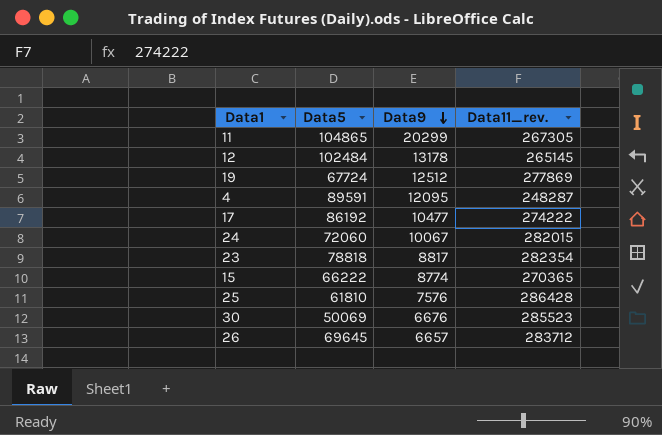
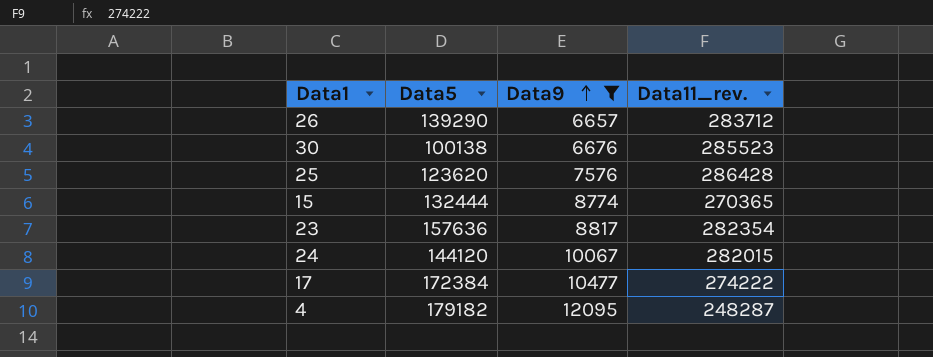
filter: none -> Data9 <= 12095
row order: Data9 descending -> Data9 ascending
26 | Data5: 69645 -> 139290
30 | Data5: 50069 -> 100138
25 | Data5: 61810 -> 123620
15 | Data5: 66222 -> 132444
23 | Data5: 78818 -> 157636
24 | Data5: 72060 -> 144120
17 | Data5: 86192 -> 172384
4 | Data5: 89591 -> 179182

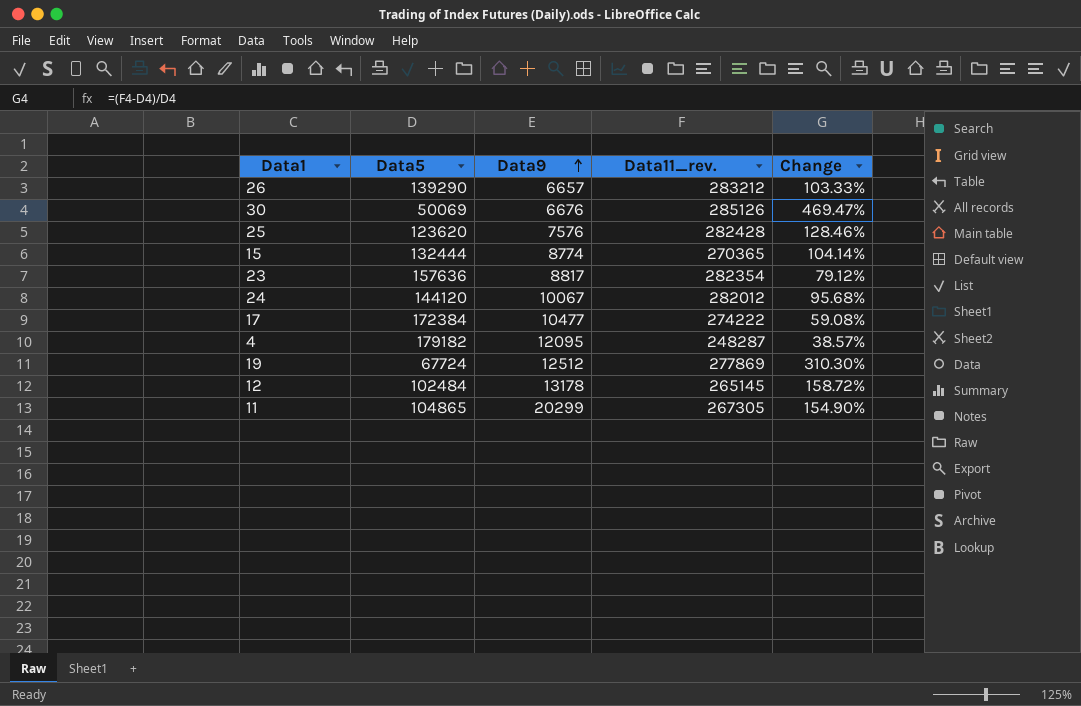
filter: Data9 <= 12095 -> none
column Change | formula: none -> ([Data11_rev.] - [Data5]) / [Data5]
26 | Data11_rev.: 283712 -> 283212
30 | Data5: 100138 -> 50069
30 | Data11_rev.: 285523 -> 285126
25 | Data11_rev.: 286428 -> 282428
24 | Data11_rev.: 282015 -> 282012

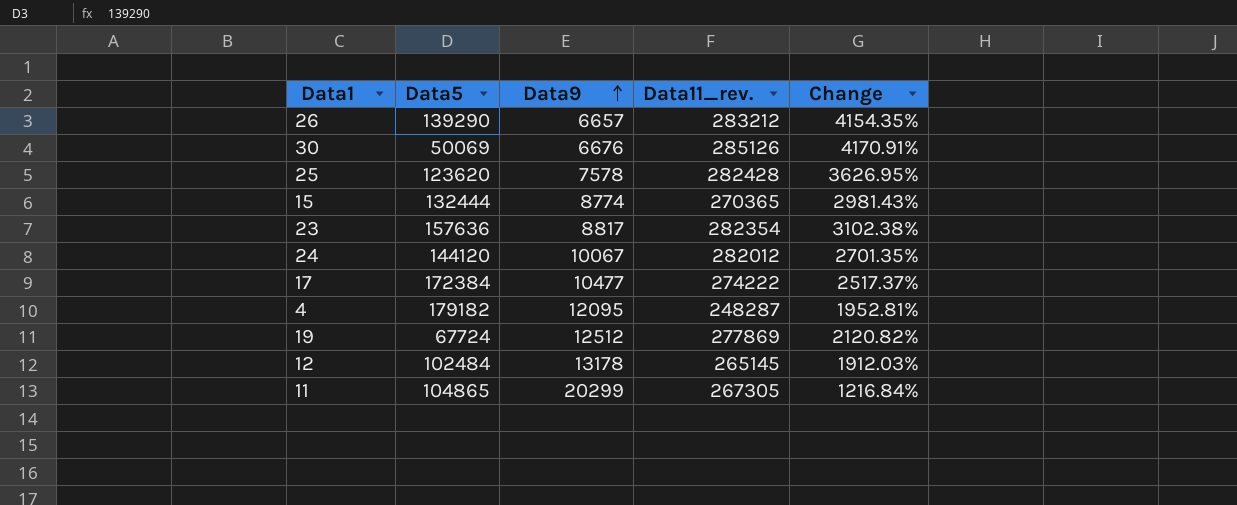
column Change | formula: ([Data11_rev.] - [Data5]) / [Data5] -> ([Data11_rev.] - [Data9]) / [Data9]
25 | Data9: 7576 -> 7578

